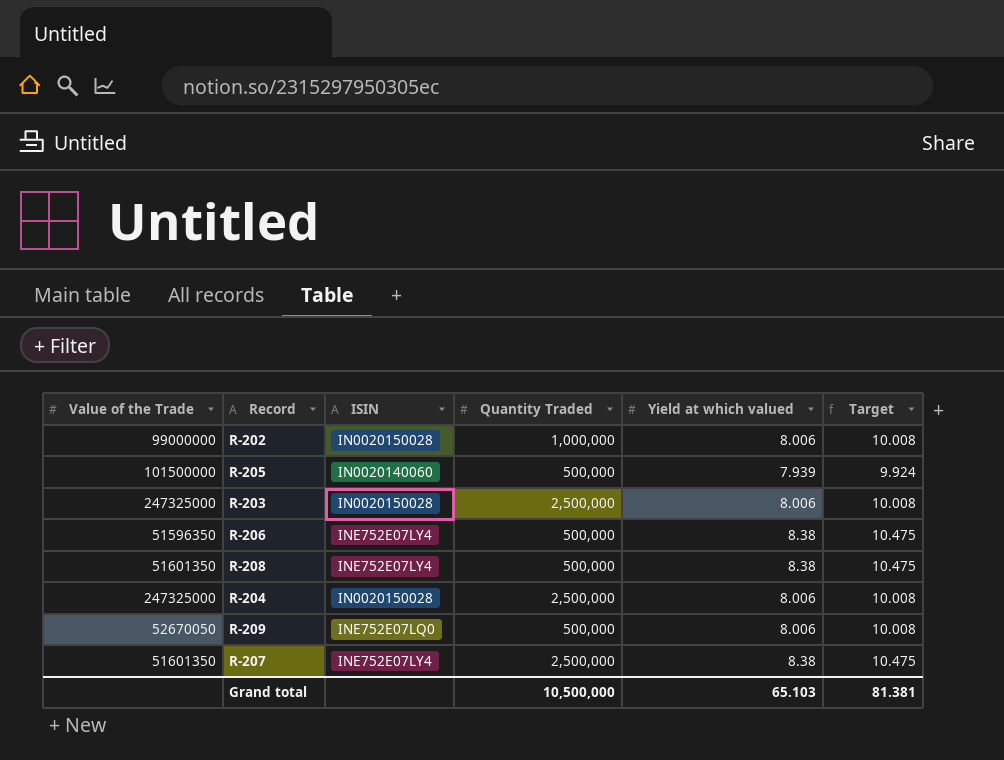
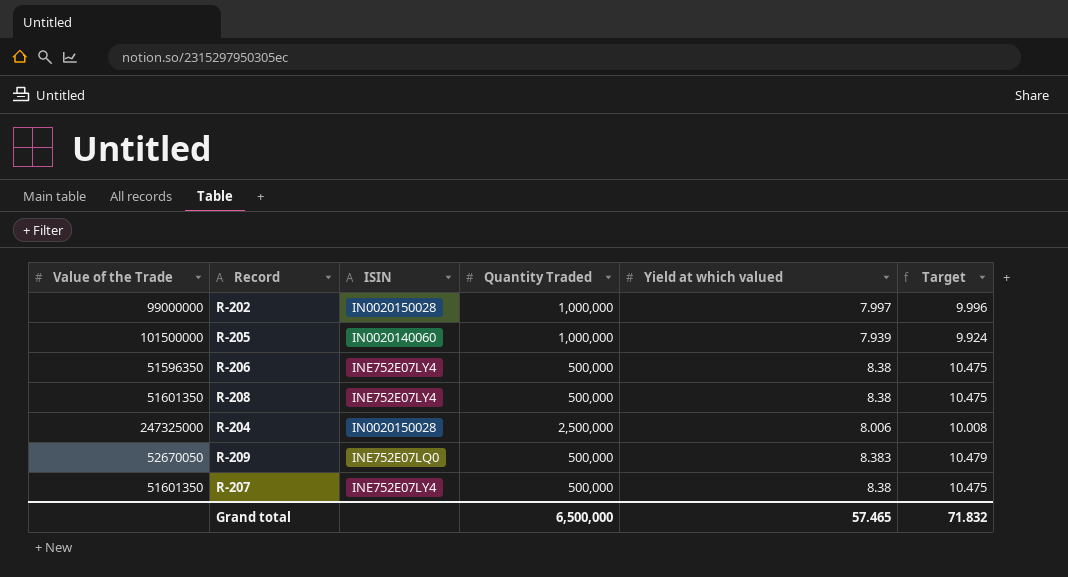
row R-203: 247325000 | IN0020150028 | 2,500,000 | 8.006 | 10.008 -> none
R-202 | Yield at which valued: 8.006 -> 7.997
R-202 | Target: 10.008 -> 9.996
R-205 | Quantity Traded: 500,000 -> 1,000,000
R-209 | Yield at which valued: 8.006 -> 8.383
R-209 | Target: 10.008 -> 10.479
R-207 | Quantity Traded: 2,500,000 -> 500,000
Grand total | Quantity Traded: 10,500,000 -> 6,500,000
Grand total | Yield at which valued: 65.103 -> 57.465
Grand total | Target: 81.381 -> 71.832

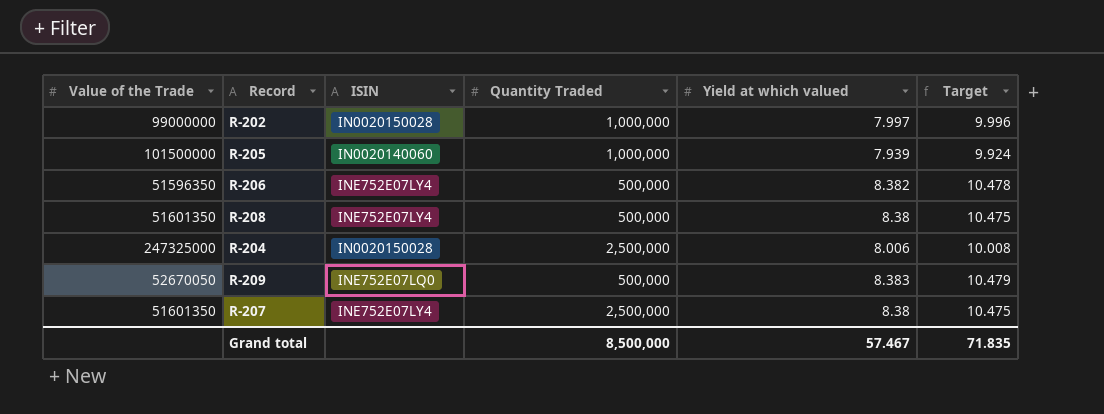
R-206 | Yield at which valued: 8.38 -> 8.382
R-206 | Target: 10.475 -> 10.478
R-207 | Quantity Traded: 500,000 -> 2,500,000
Grand total | Quantity Traded: 6,500,000 -> 8,500,000
Grand total | Yield at which valued: 57.465 -> 57.467
Grand total | Target: 71.832 -> 71.835

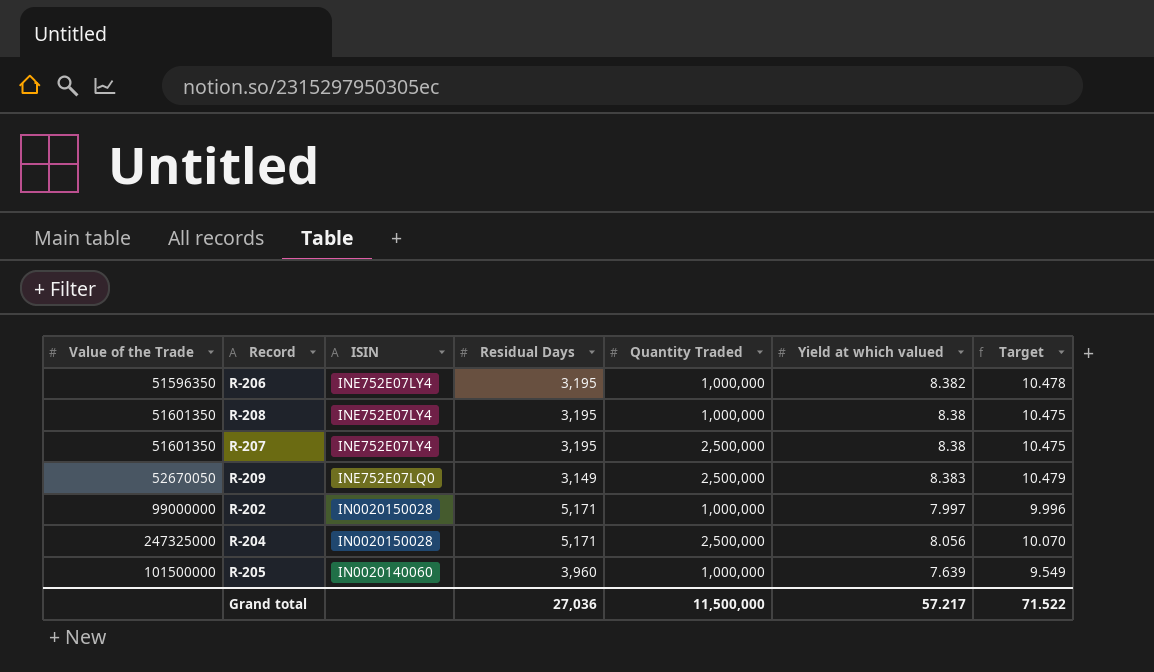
row order: none -> ISIN descending
column Residual Days | position: none -> 4
R-206 | Quantity Traded: 500,000 -> 1,000,000
R-208 | Quantity Traded: 500,000 -> 1,000,000
R-209 | Quantity Traded: 500,000 -> 2,500,000
R-204 | Yield at which valued: 8.006 -> 8.056
R-204 | Target: 10.008 -> 10.070
R-205 | Yield at which valued: 7.939 -> 7.639
R-205 | Target: 9.924 -> 9.549
Grand total | Quantity Traded: 8,500,000 -> 11,500,000
Grand total | Yield at which valued: 57.467 -> 57.217
Grand total | Target: 71.835 -> 71.522

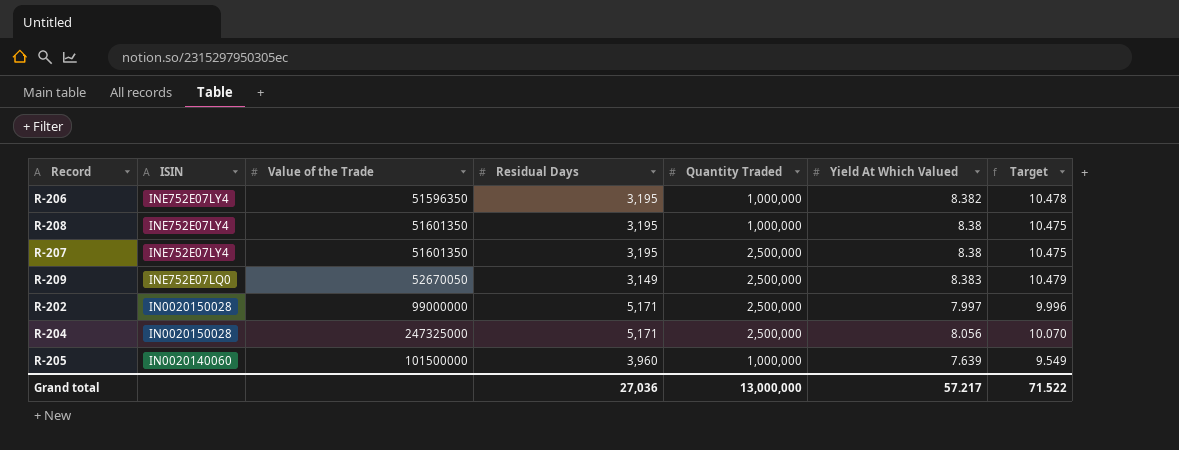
column Value of the Trade | position: 1 -> 3
column name: Yield at which valued -> Yield At Which Valued
R-202 | Quantity Traded: 1,000,000 -> 2,500,000
Grand total | Quantity Traded: 11,500,000 -> 13,000,000

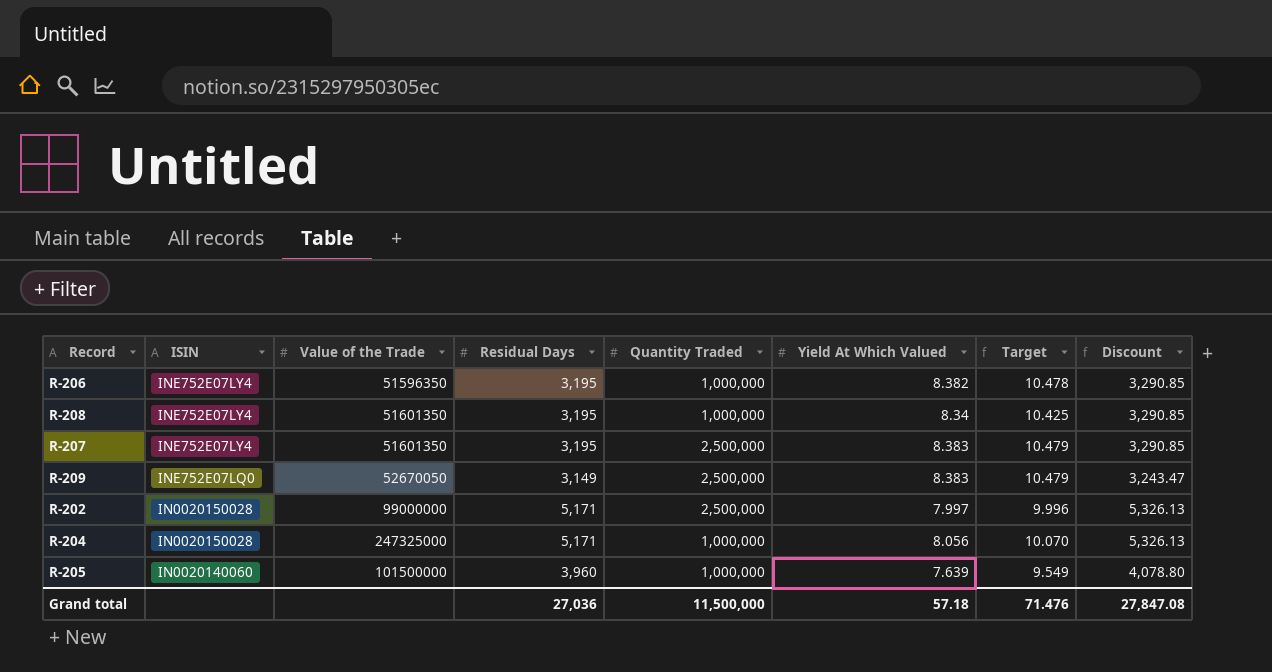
column Discount | formula: none -> [Residual Days] * 1.03
R-208 | Yield At Which Valued: 8.38 -> 8.34
R-208 | Target: 10.475 -> 10.425
R-207 | Yield At Which Valued: 8.38 -> 8.383
R-207 | Target: 10.475 -> 10.479
R-204 | Quantity Traded: 2,500,000 -> 1,000,000
Grand total | Quantity Traded: 13,000,000 -> 11,500,000
Grand total | Yield At Which Valued: 57.217 -> 57.18
Grand total | Target: 71.522 -> 71.476

